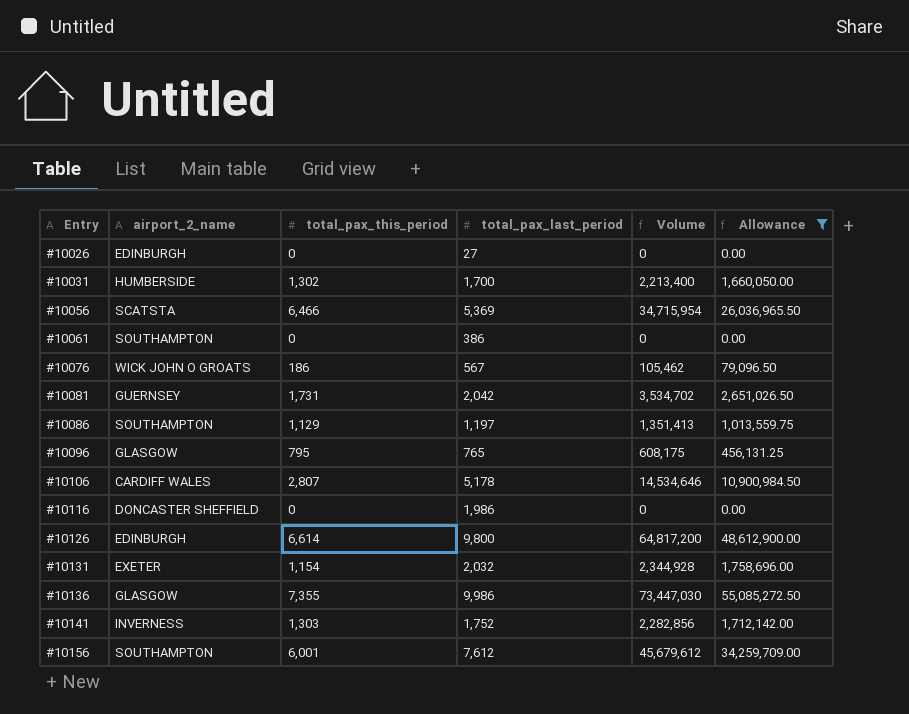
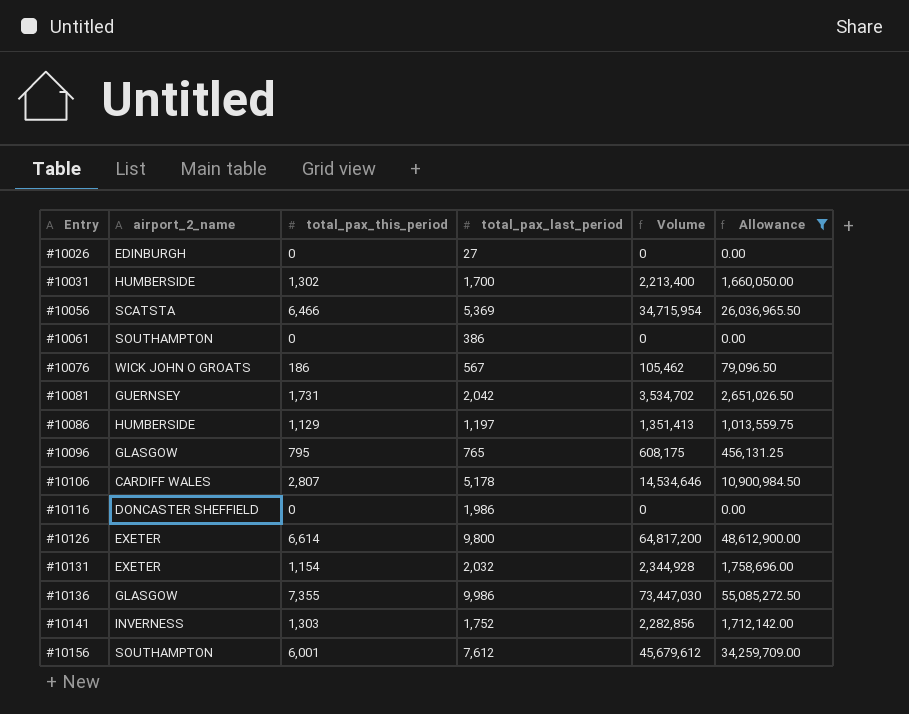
#10086 | airport_2_name: SOUTHAMPTON -> HUMBERSIDE
#10126 | airport_2_name: EDINBURGH -> EXETER

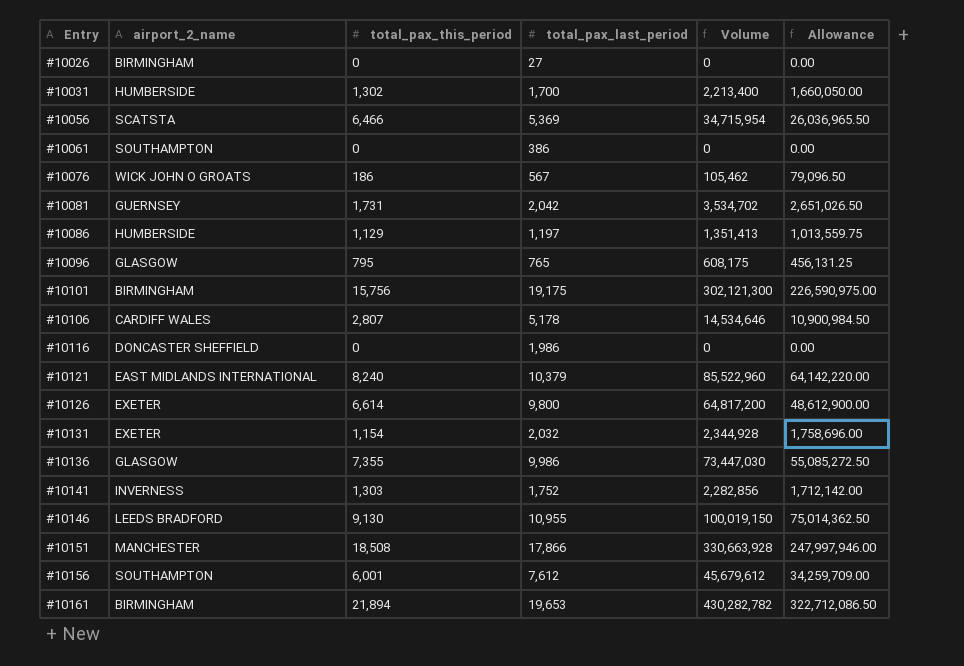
filter: Allowance <= 55,085,272.50 -> none
#10026 | airport_2_name: EDINBURGH -> BIRMINGHAM

